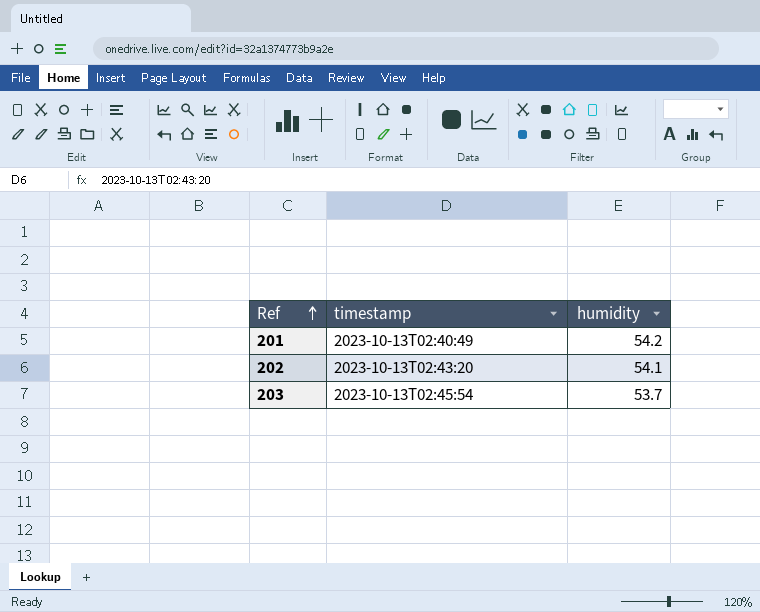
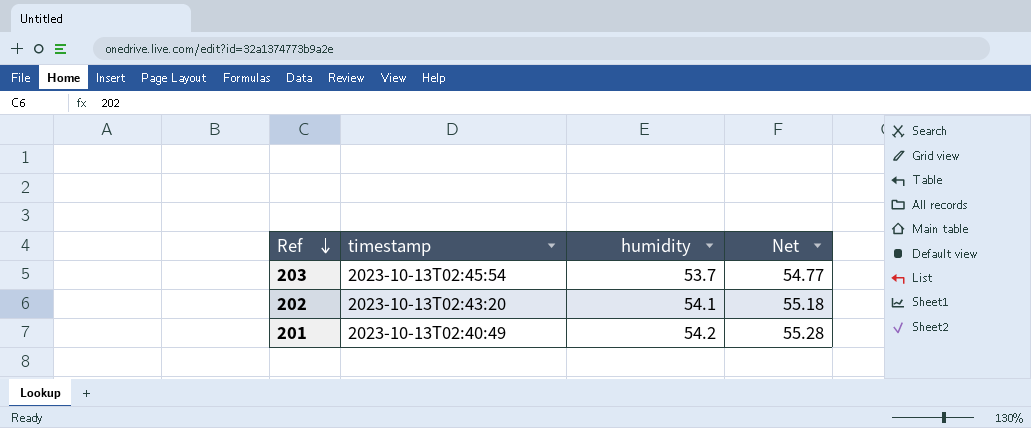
row order: Ref ascending -> Ref descending
column Net | formula: none -> [humidity] * 1.02

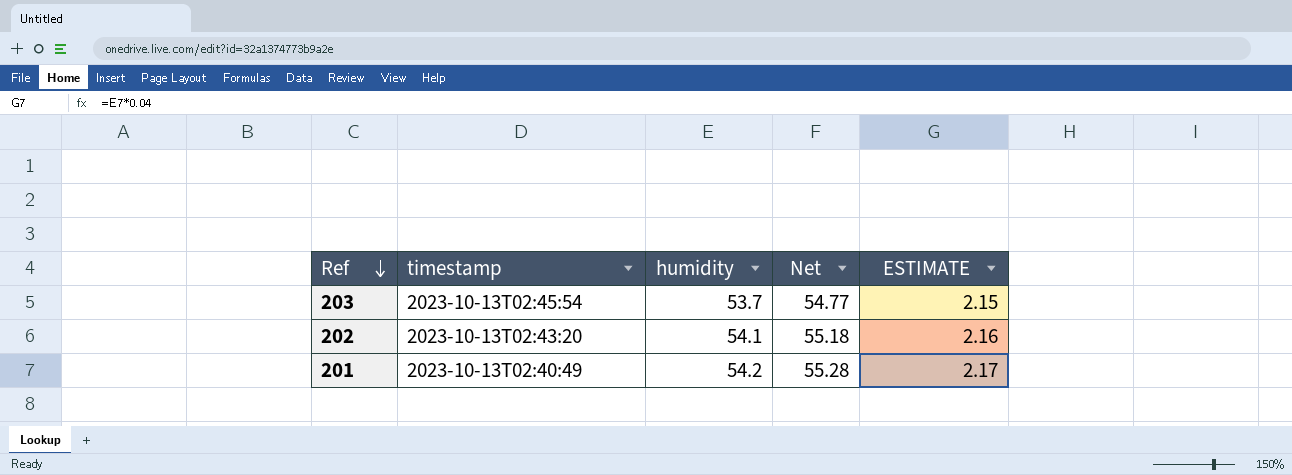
column ESTIMATE | formula: none -> [humidity] * 0.04

